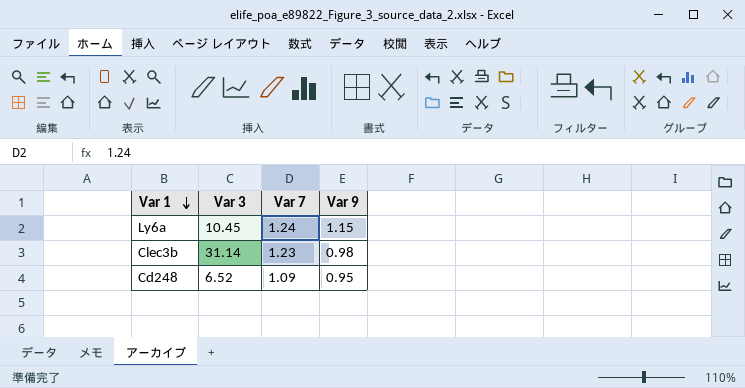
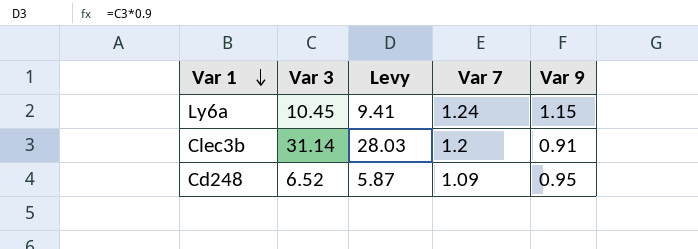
column Levy | formula: none -> [Var 3] * 0.9
Clec3b | Var 7: 1.23 -> 1.2
Clec3b | Var 9: 0.98 -> 0.91

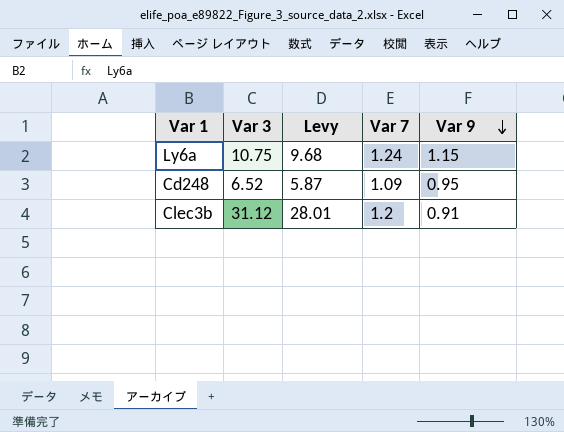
row order: Var 1 descending -> Var 9 descending
Ly6a | Var 3: 10.45 -> 10.75
Ly6a | Levy: 9.41 -> 9.68
Clec3b | Var 3: 31.14 -> 31.12
Clec3b | Levy: 28.03 -> 28.01

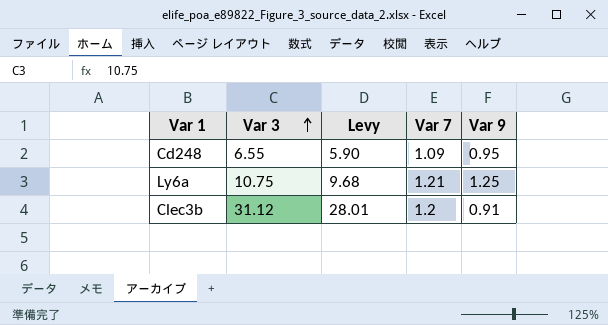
row order: Var 9 descending -> Var 3 ascending
Cd248 | Var 3: 6.52 -> 6.55
Cd248 | Levy: 5.87 -> 5.90
Ly6a | Var 7: 1.24 -> 1.21
Ly6a | Var 9: 1.15 -> 1.25

